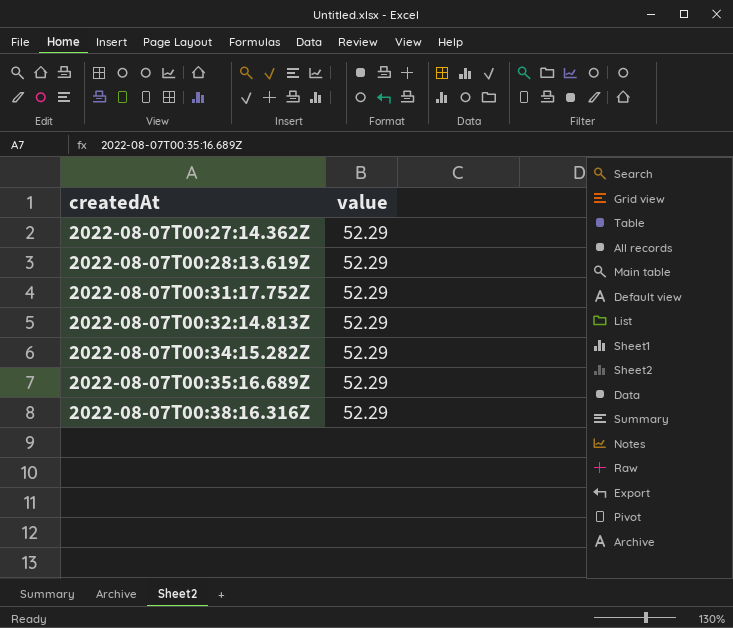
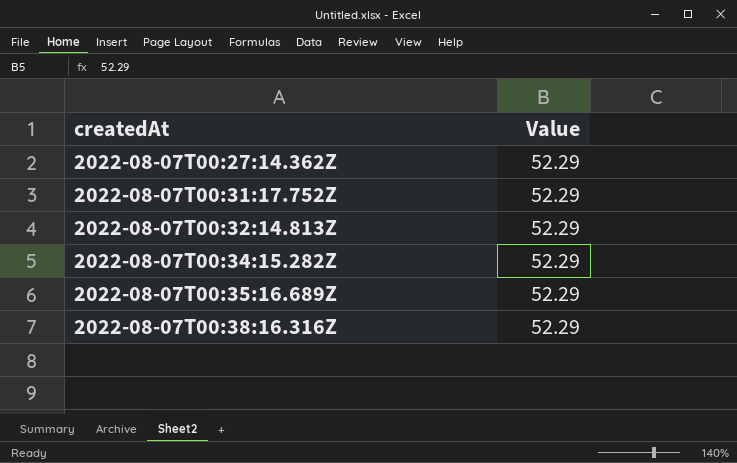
column name: value -> Value
row 2022-08-07T00:28:13.619Z: 52.29 -> none

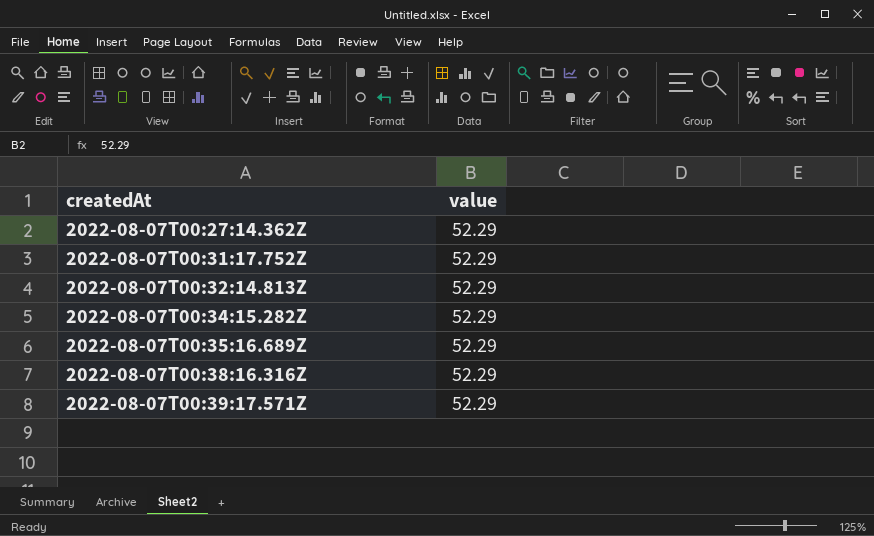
column name: Value -> value
row 2022-08-07T00:39:17.571Z: none -> 52.29

